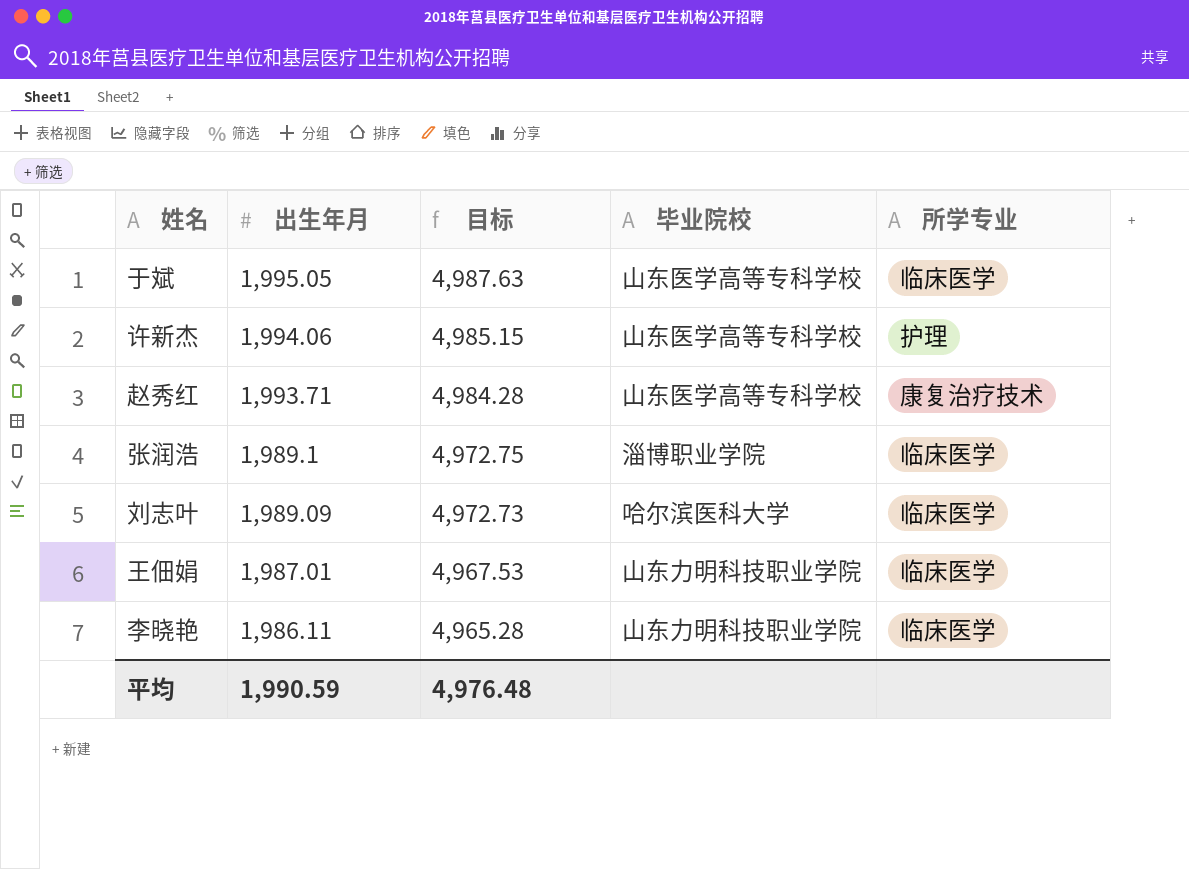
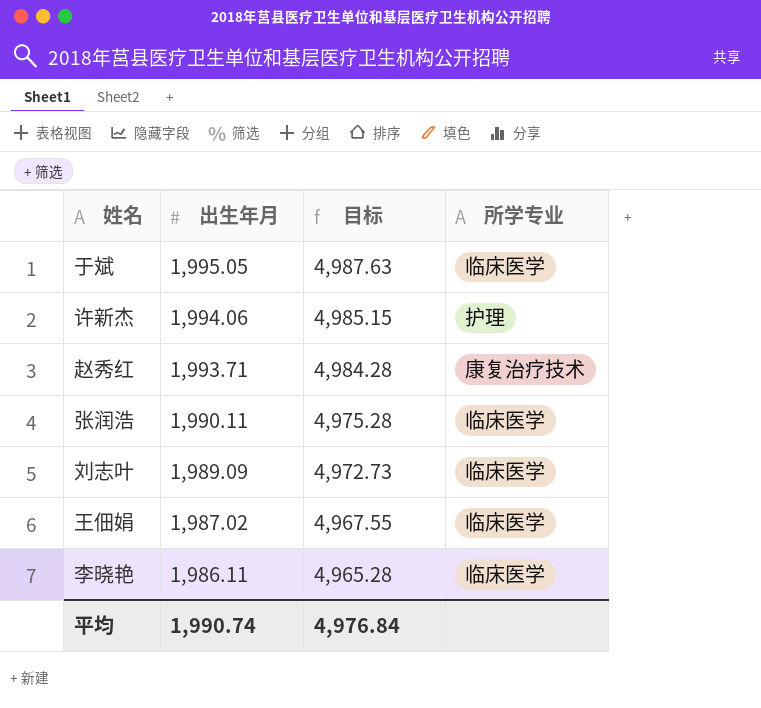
column 毕业院校 | position: 4 -> none
张润浩 | 出生年月: 1,989.1 -> 1,990.11
张润浩 | 目标: 4,972.75 -> 4,975.28
王佃娟 | 出生年月: 1,987.01 -> 1,987.02
王佃娟 | 目标: 4,967.53 -> 4,967.55
平均 | 出生年月: 1,990.59 -> 1,990.74
平均 | 目标: 4,976.48 -> 4,976.84

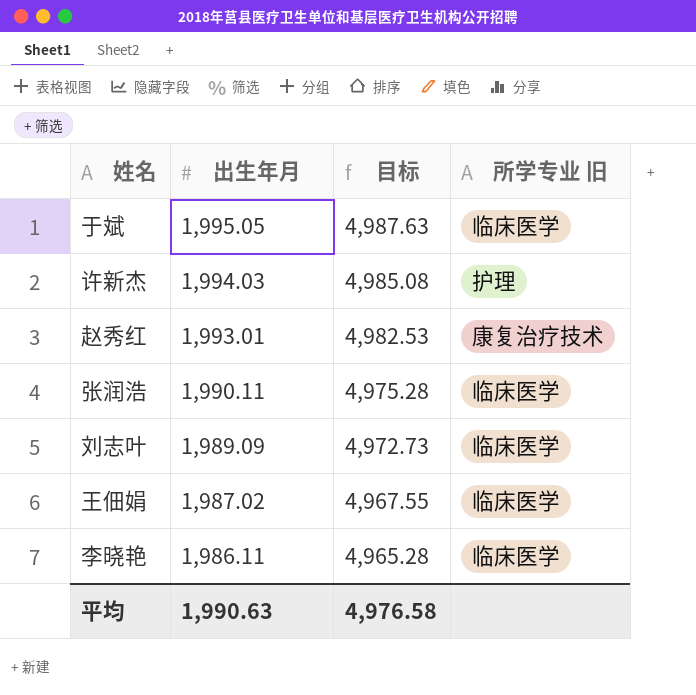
column name: 所学专业 -> 所学专业 旧
许新杰 | 出生年月: 1,994.06 -> 1,994.03
许新杰 | 目标: 4,985.15 -> 4,985.08
赵秀红 | 出生年月: 1,993.71 -> 1,993.01
赵秀红 | 目标: 4,984.28 -> 4,982.53
平均 | 出生年月: 1,990.74 -> 1,990.63
平均 | 目标: 4,976.84 -> 4,976.58

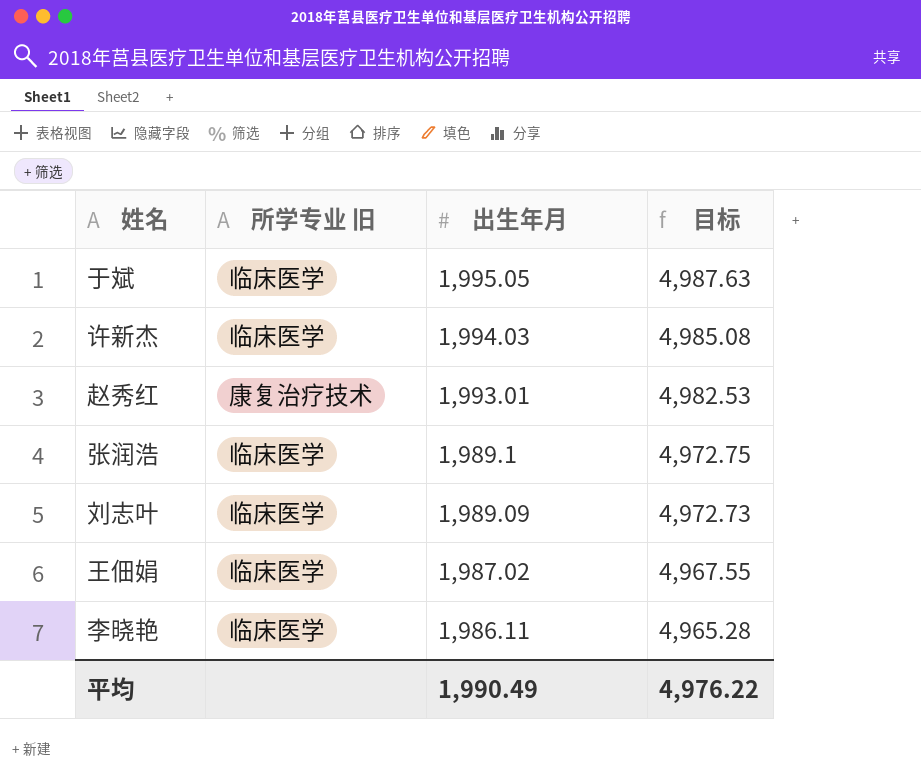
column 所学专业 旧 | position: 4 -> 2
许新杰 | 所学专业 旧: 护理 -> 临床医学
张润浩 | 出生年月: 1,990.11 -> 1,989.1
张润浩 | 目标: 4,975.28 -> 4,972.75
平均 | 出生年月: 1,990.63 -> 1,990.49
平均 | 目标: 4,976.58 -> 4,976.22

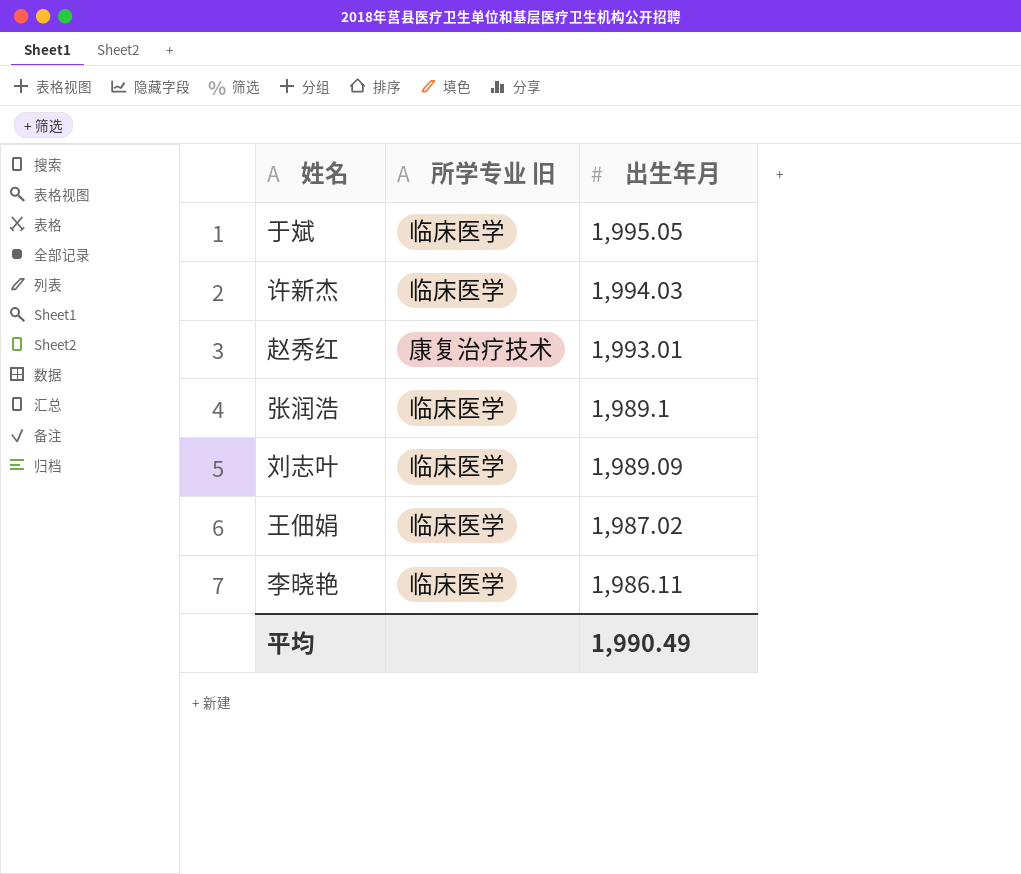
column 目标 | formula: [出生年月] * 2.5 -> none

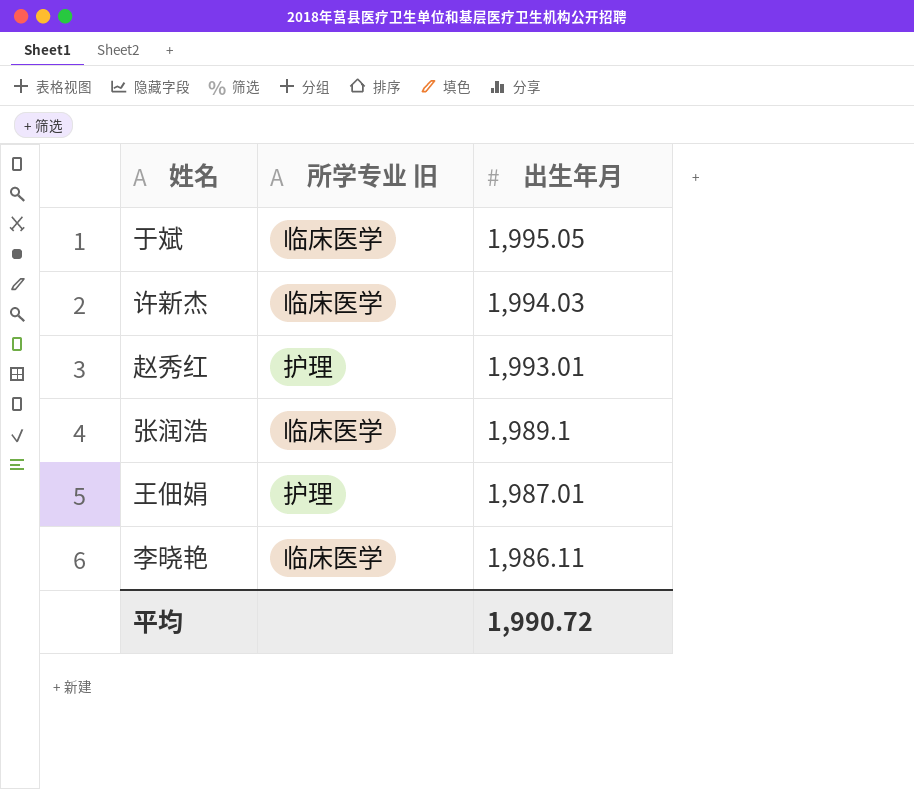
row 刘志叶: 临床医学 | 1,989.09 -> none
赵秀红 | 所学专业 旧: 康复治疗技术 -> 护理
王佃娟 | 所学专业 旧: 临床医学 -> 护理
王佃娟 | 出生年月: 1,987.02 -> 1,987.01
平均 | 出生年月: 1,990.49 -> 1,990.72

